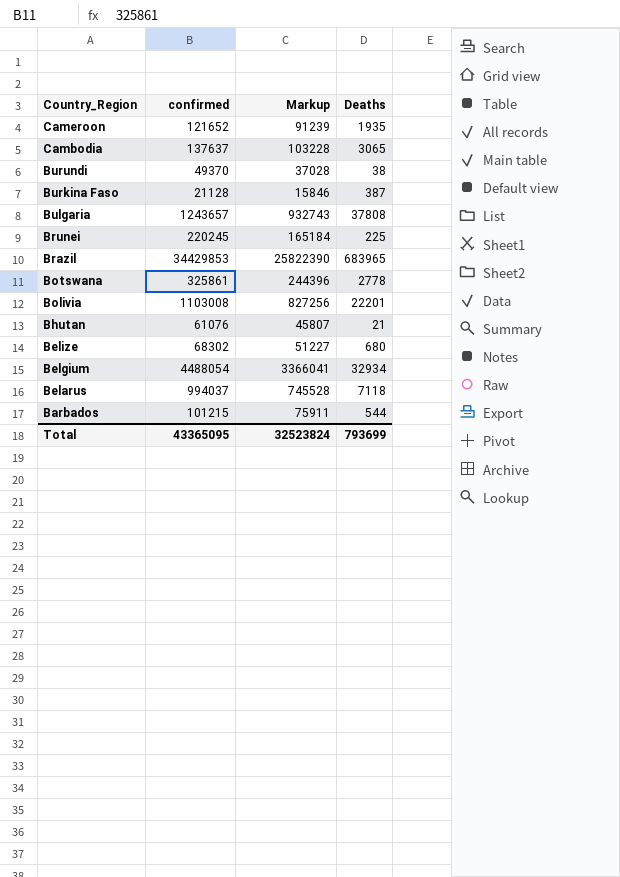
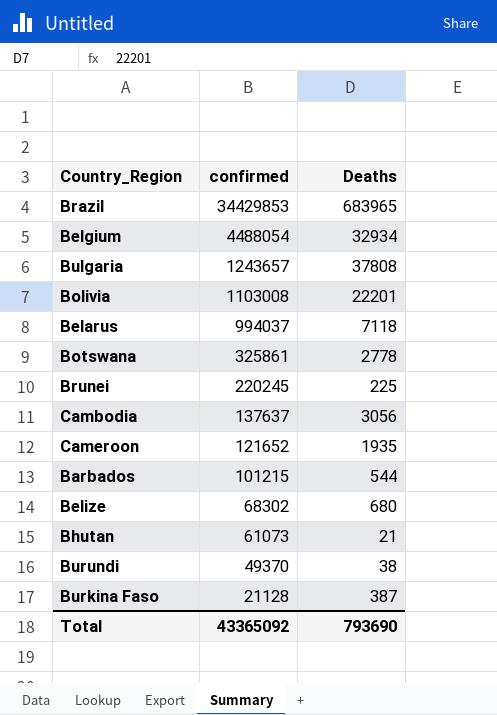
row order: Country_Region descending -> confirmed descending
column Markup | formula: [confirmed] * 0.75 -> none
Cambodia | Deaths: 3065 -> 3056
Bhutan | confirmed: 61076 -> 61073
Total | confirmed: 43365095 -> 43365092
Total | Deaths: 793699 -> 793690

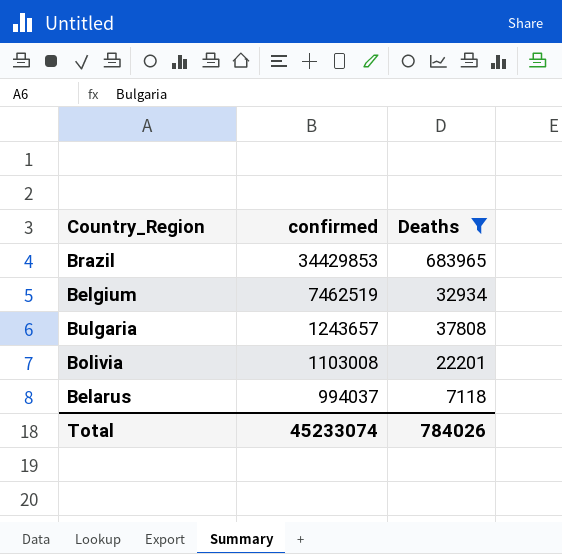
filter: none -> Deaths >= 7118
Belgium | confirmed: 4488054 -> 7462519
Total | confirmed: 43365092 -> 45233074
Total | Deaths: 793690 -> 784026

